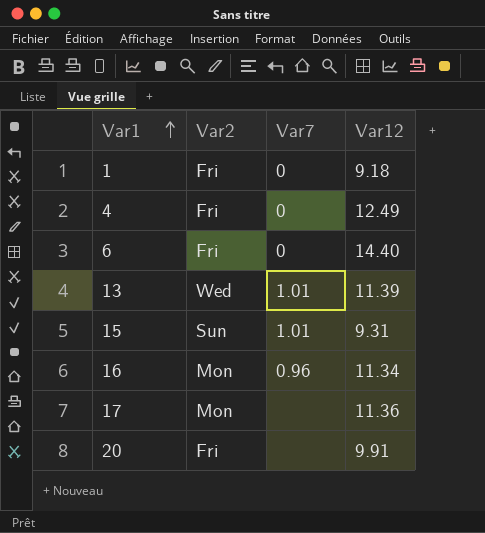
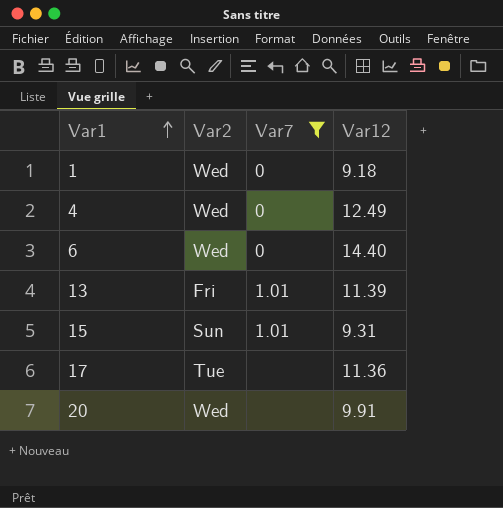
filter: none -> Var7 != 0.96
1 | Var2: Fri -> Wed
4 | Var2: Fri -> Wed
6 | Var2: Fri -> Wed
13 | Var2: Wed -> Fri
17 | Var2: Mon -> Tue
20 | Var2: Fri -> Wed

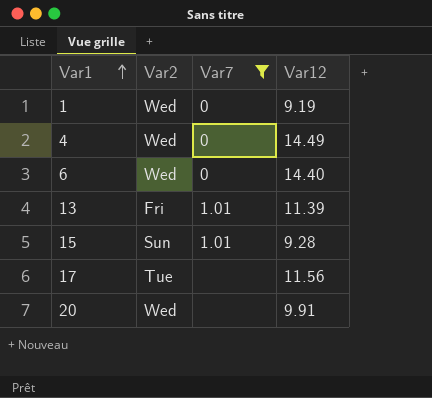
1 | Var12: 9.18 -> 9.19
4 | Var12: 12.49 -> 14.49
15 | Var12: 9.31 -> 9.28
17 | Var12: 11.36 -> 11.56

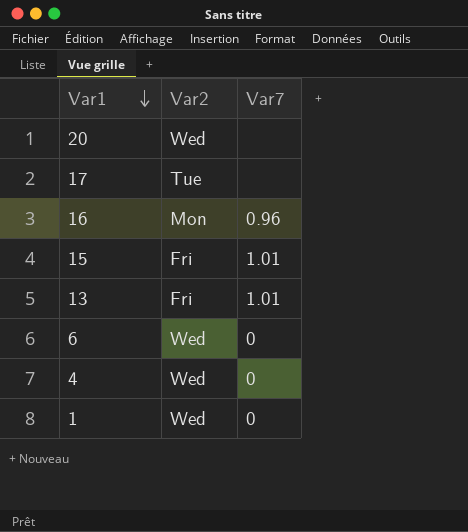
filter: Var7 != 0.96 -> none
row order: Var1 ascending -> Var1 descending
column Var12 | position: 4 -> none
15 | Var2: Sun -> Fri

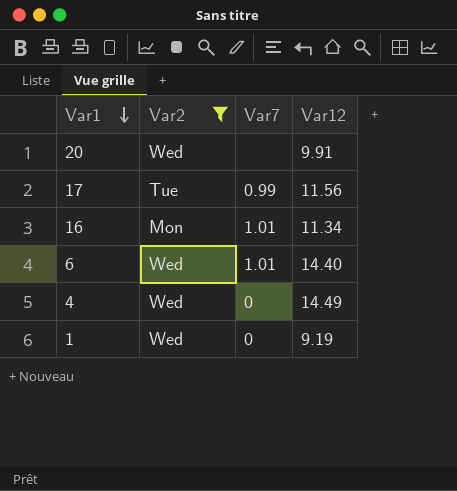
filter: none -> Var2 != Fri
column Var12 | position: none -> 4
17 | Var7: none -> 0.99
16 | Var7: 0.96 -> 1.01
6 | Var7: 0 -> 1.01

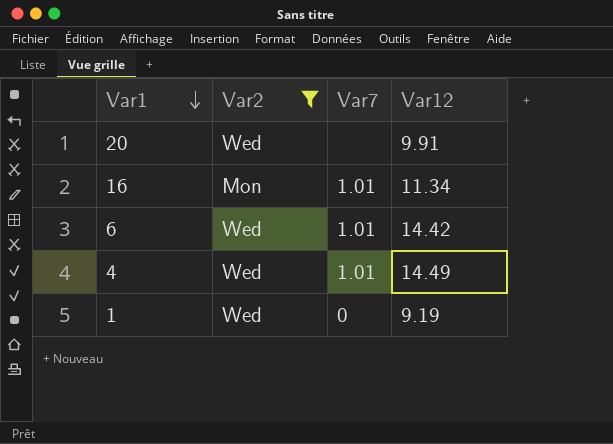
row 17: Tue | 0.99 | 11.56 -> none
6 | Var12: 14.40 -> 14.42
4 | Var7: 0 -> 1.01

